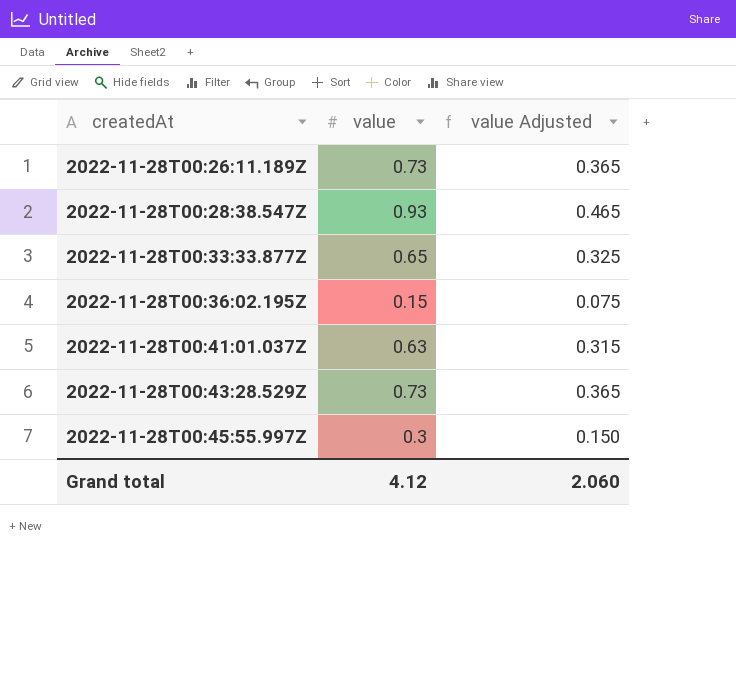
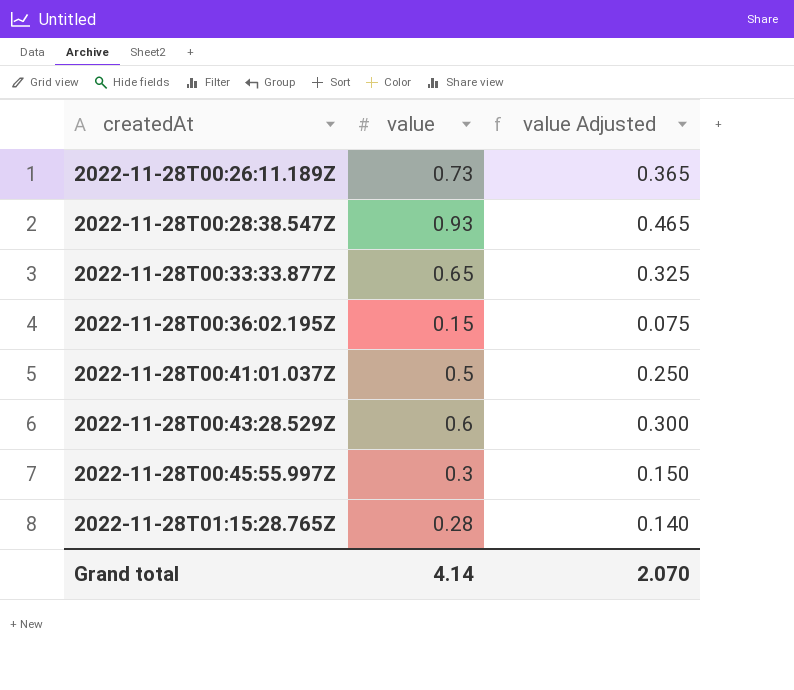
2022-11-28T00:41:01.037Z | value: 0.63 -> 0.5
2022-11-28T00:41:01.037Z | value Adjusted: 0.315 -> 0.250
2022-11-28T00:43:28.529Z | value: 0.73 -> 0.6
2022-11-28T00:43:28.529Z | value Adjusted: 0.365 -> 0.300
row 2022-11-28T01:15:28.765Z: none -> 0.28 | 0.140
Grand total | value: 4.12 -> 4.14
Grand total | value Adjusted: 2.060 -> 2.070

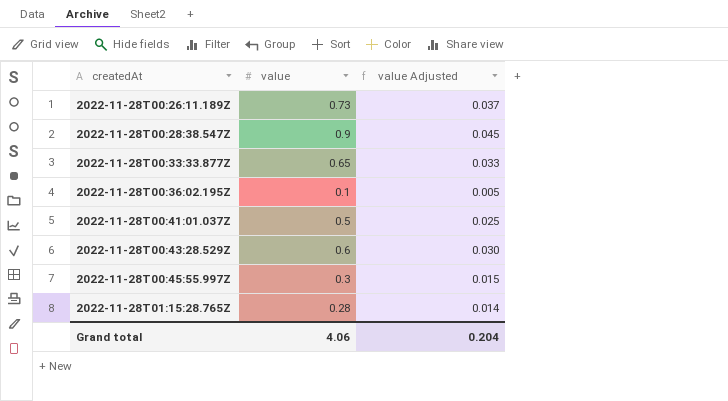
column value Adjusted | formula: [value] * 0.5 -> [value] * 0.05
2022-11-28T00:28:38.547Z | value: 0.93 -> 0.9
2022-11-28T00:36:02.195Z | value: 0.15 -> 0.1
Grand total | value: 4.14 -> 4.06
Grand total | value Adjusted: 2.070 -> 0.204

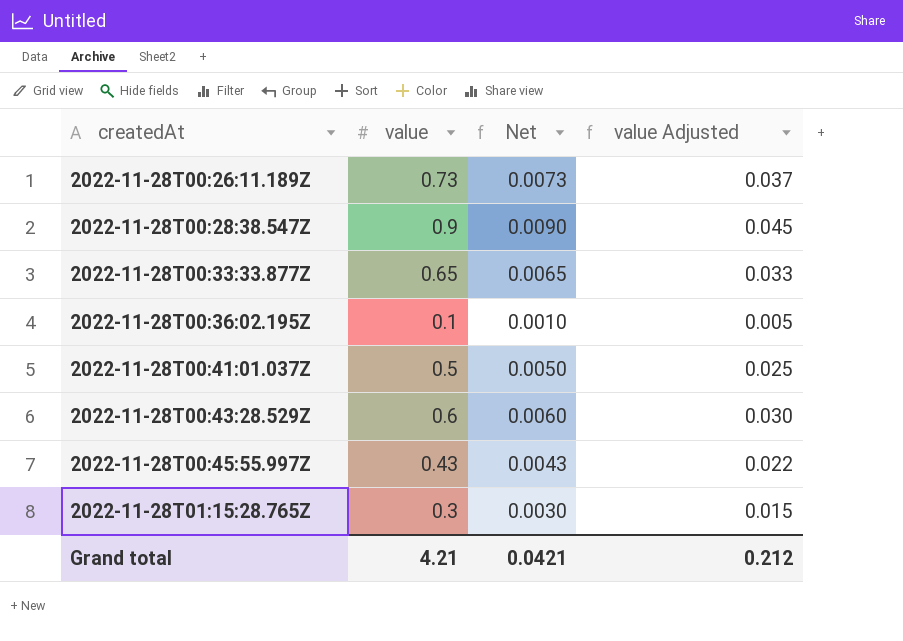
column Net | formula: none -> [value] * 0.01
2022-11-28T00:45:55.997Z | value: 0.3 -> 0.43
2022-11-28T00:45:55.997Z | value Adjusted: 0.015 -> 0.022
2022-11-28T01:15:28.765Z | value: 0.28 -> 0.3
2022-11-28T01:15:28.765Z | value Adjusted: 0.014 -> 0.015
Grand total | value: 4.06 -> 4.21
Grand total | value Adjusted: 0.204 -> 0.212

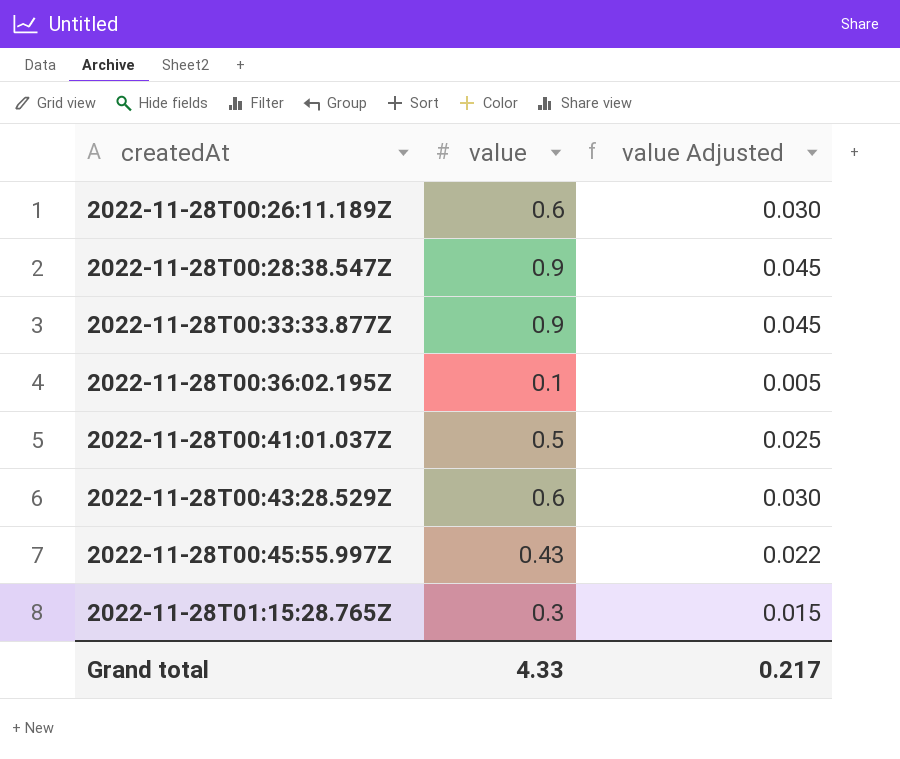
column Net | formula: [value] * 0.01 -> none
2022-11-28T00:26:11.189Z | value: 0.73 -> 0.6
2022-11-28T00:26:11.189Z | value Adjusted: 0.037 -> 0.030
2022-11-28T00:33:33.877Z | value: 0.65 -> 0.9
2022-11-28T00:33:33.877Z | value Adjusted: 0.033 -> 0.045
Grand total | value: 4.21 -> 4.33
Grand total | value Adjusted: 0.212 -> 0.217

